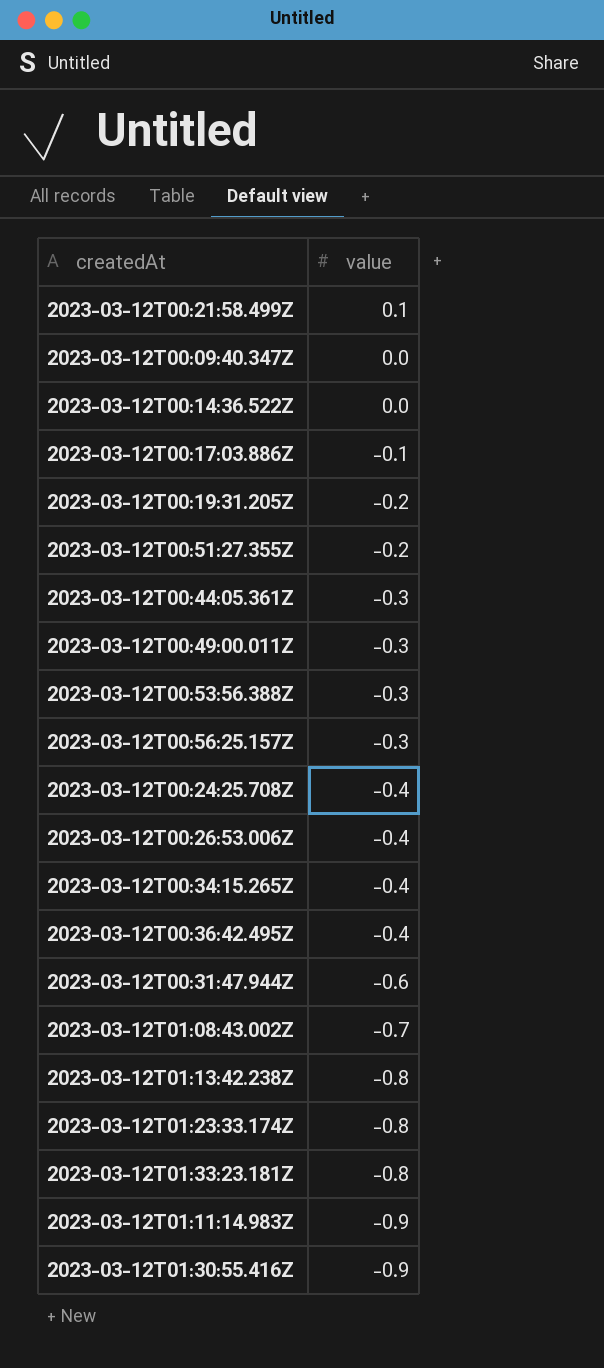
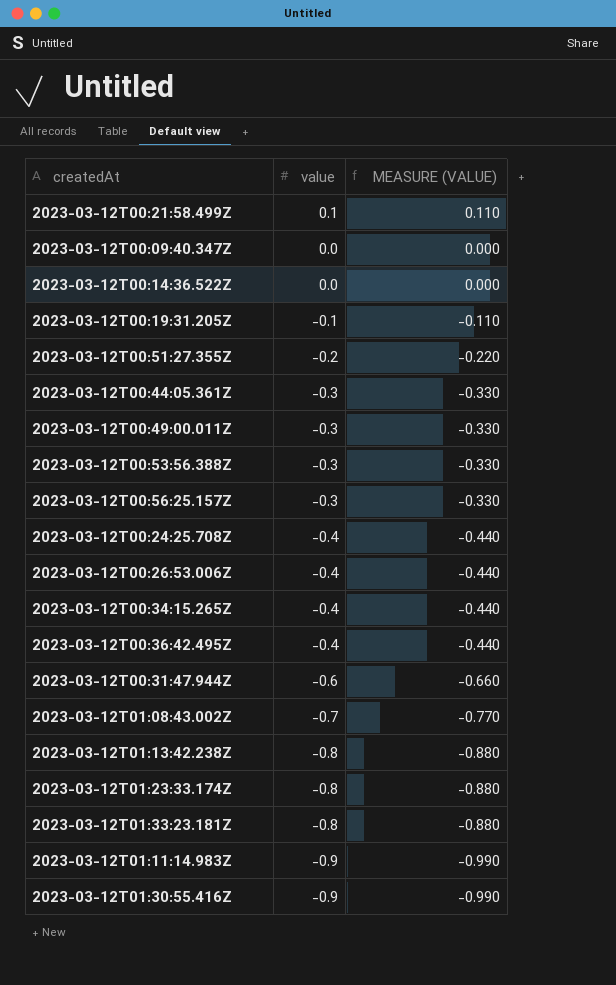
column MEASURE (VALUE) | formula: none -> [value] * 1.1
row 2023-03-12T00:17:03.886Z: -0.1 -> none
2023-03-12T00:19:31.205Z | value: -0.2 -> -0.1

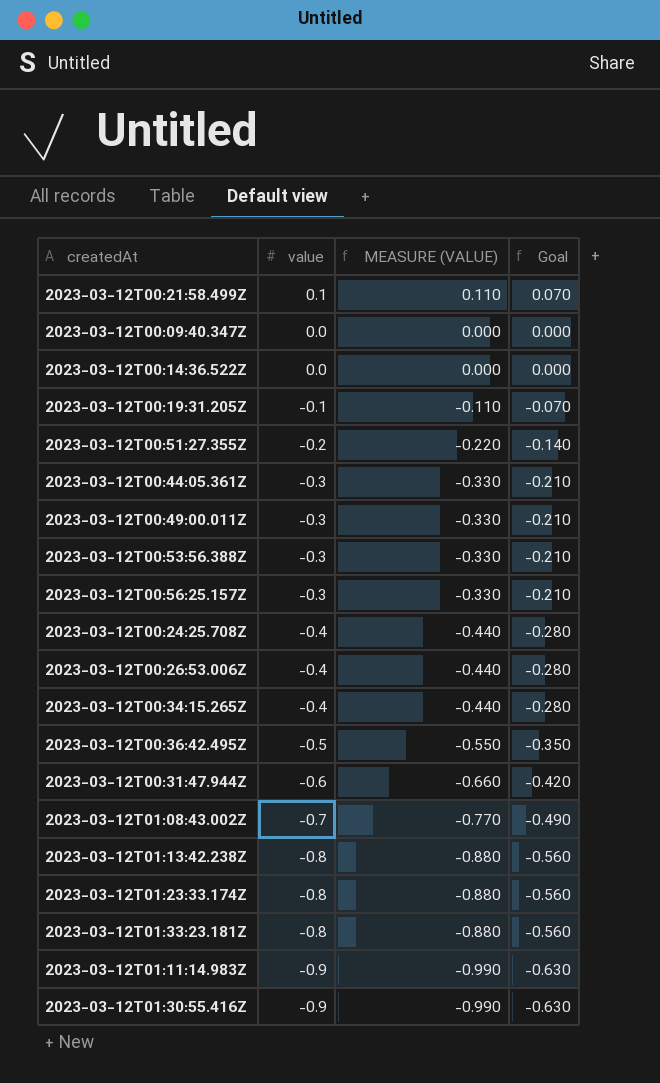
column Goal | formula: none -> [value] * 0.7
2023-03-12T00:36:42.495Z | value: -0.4 -> -0.5
2023-03-12T00:36:42.495Z | MEASURE (VALUE): -0.440 -> -0.550

